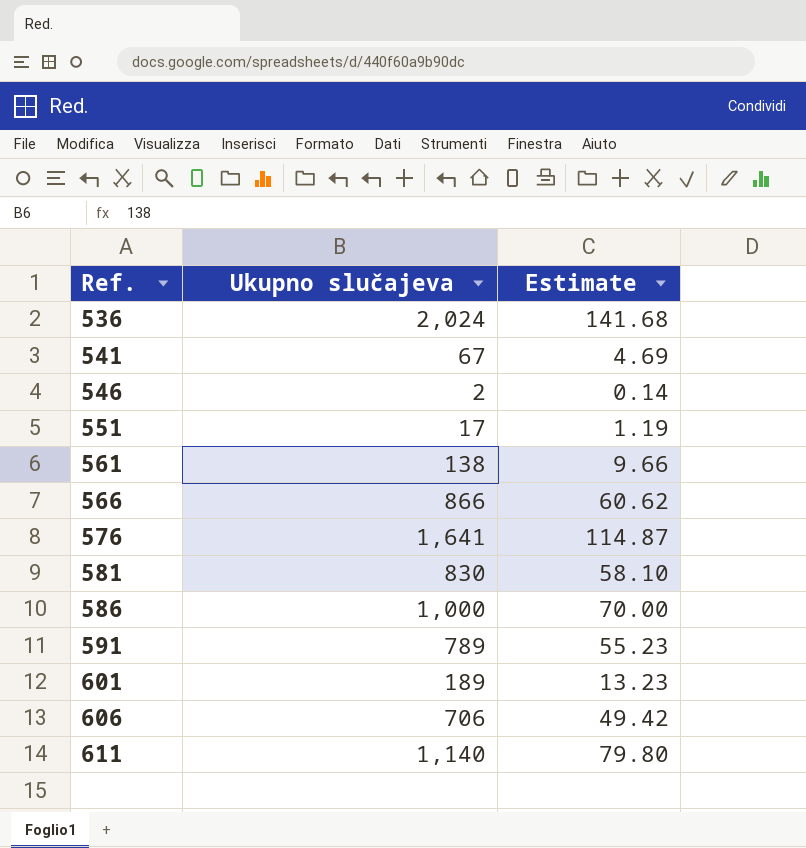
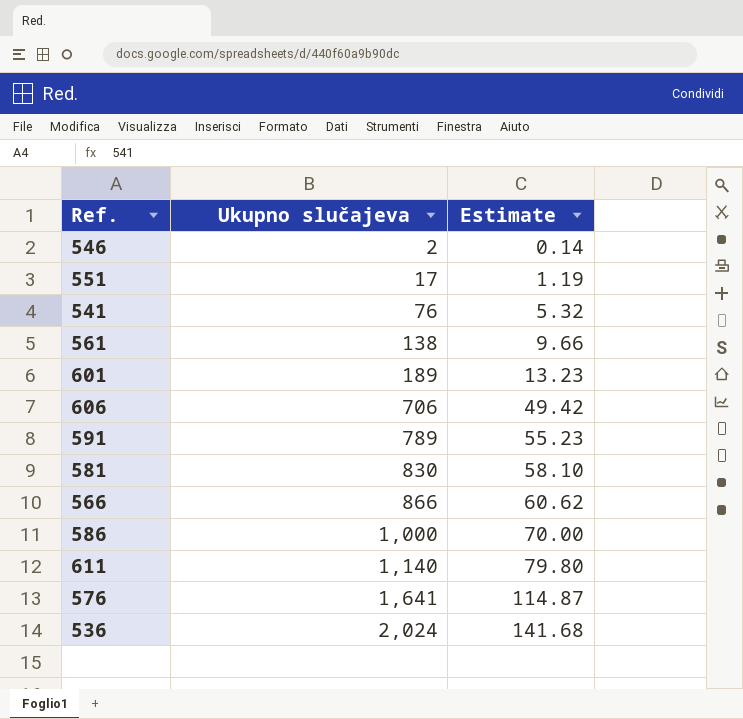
row order: Ref. ascending -> Ukupno slučajeva ascending
541 | Ukupno slučajeva: 67 -> 76
541 | Estimate: 4.69 -> 5.32

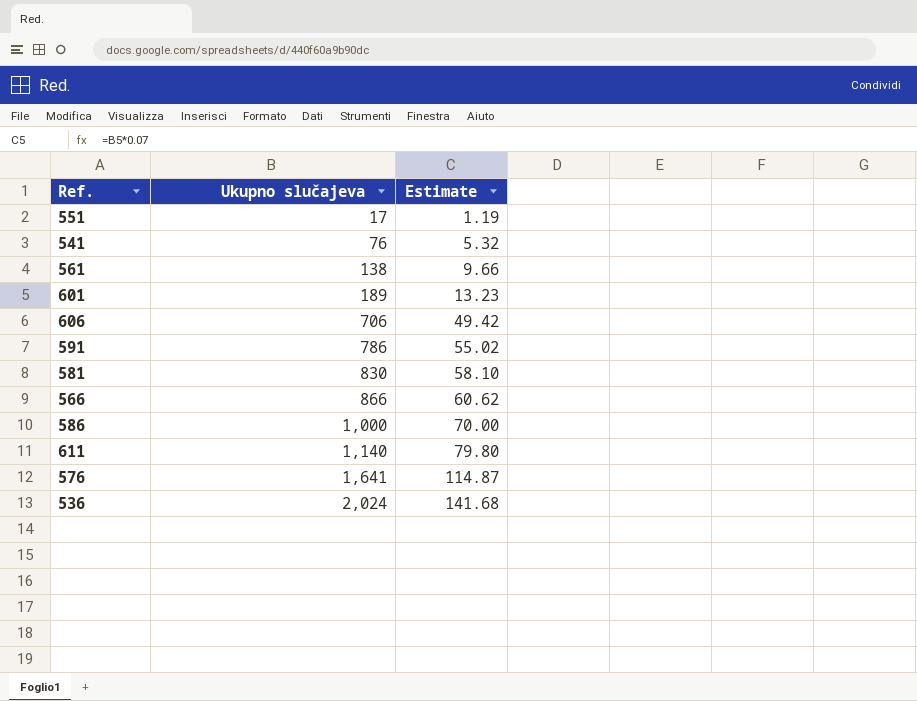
row 546: 2 | 0.14 -> none
591 | Ukupno slučajeva: 789 -> 786
591 | Estimate: 55.23 -> 55.02

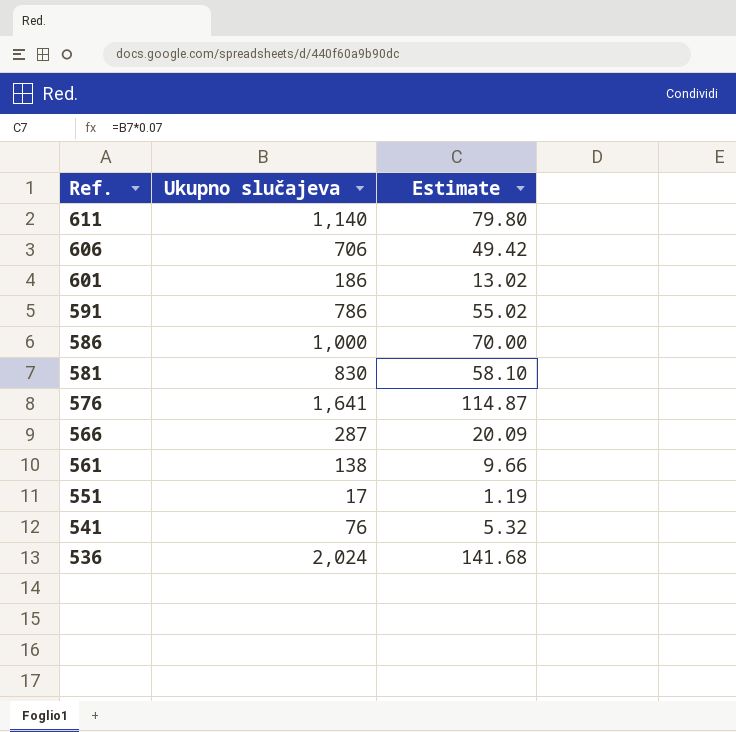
row order: Ukupno slučajeva ascending -> Ref. descending
601 | Ukupno slučajeva: 189 -> 186
601 | Estimate: 13.23 -> 13.02
566 | Ukupno slučajeva: 866 -> 287
566 | Estimate: 60.62 -> 20.09

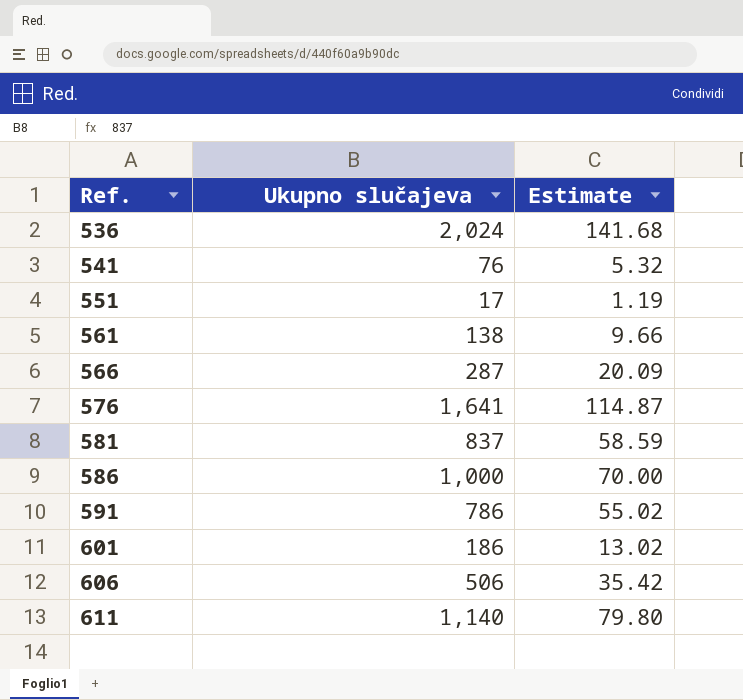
row order: Ref. descending -> Ref. ascending
581 | Ukupno slučajeva: 830 -> 837
581 | Estimate: 58.10 -> 58.59
606 | Ukupno slučajeva: 706 -> 506
606 | Estimate: 49.42 -> 35.42

